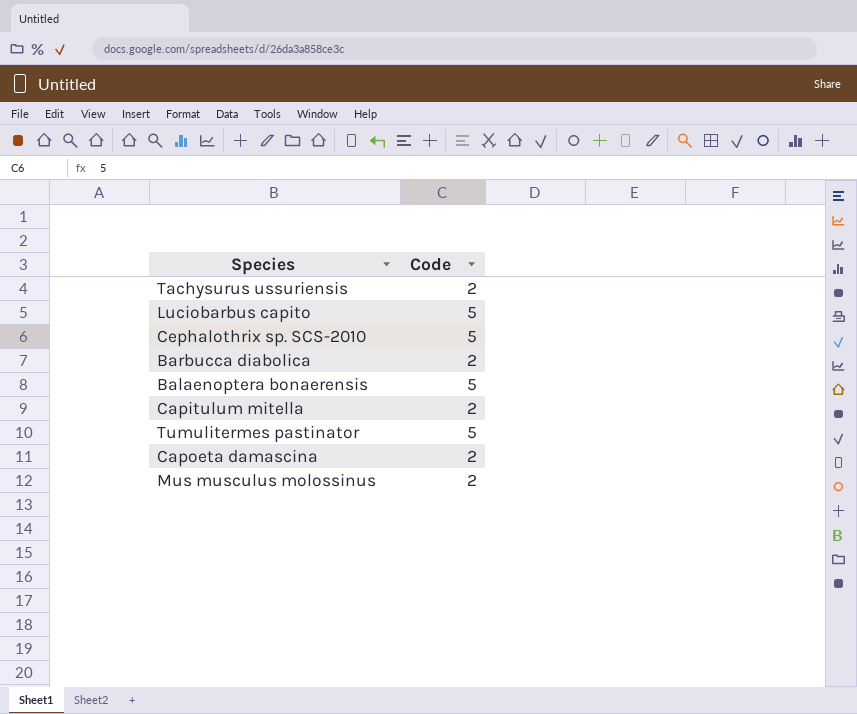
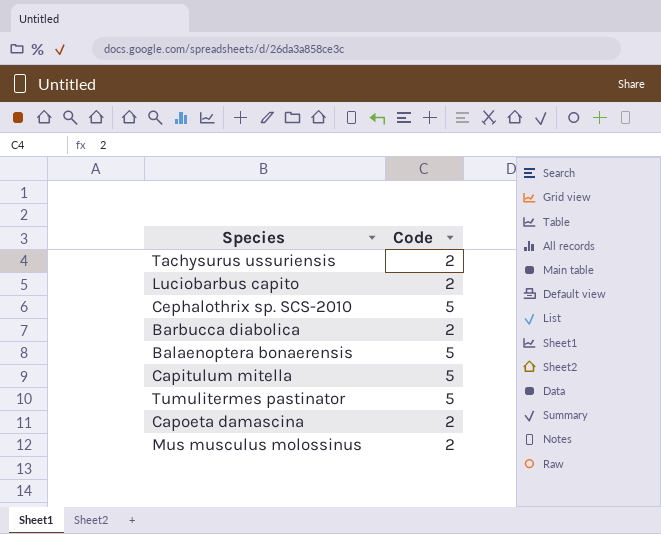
Luciobarbus capito | Code: 5 -> 2
Capitulum mitella | Code: 2 -> 5

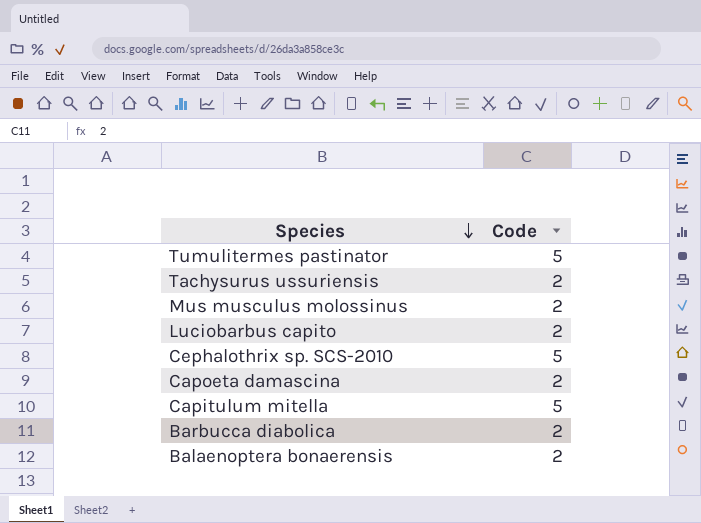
row order: none -> Species descending
Balaenoptera bonaerensis | Code: 5 -> 2

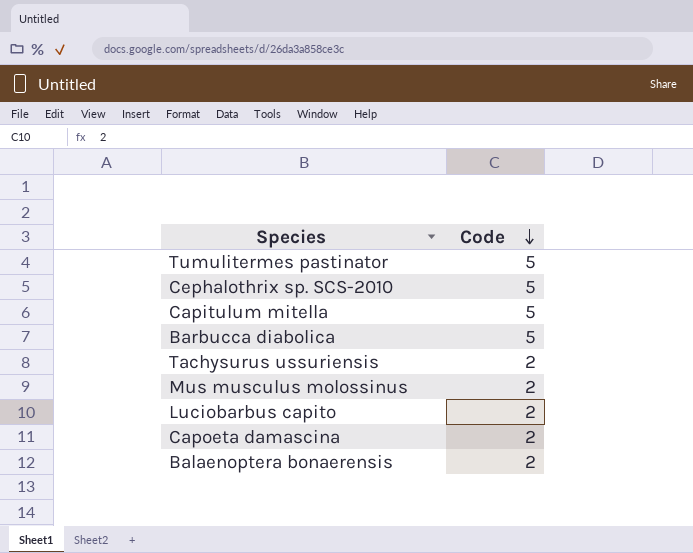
row order: Species descending -> Code descending
Barbucca diabolica | Code: 2 -> 5

